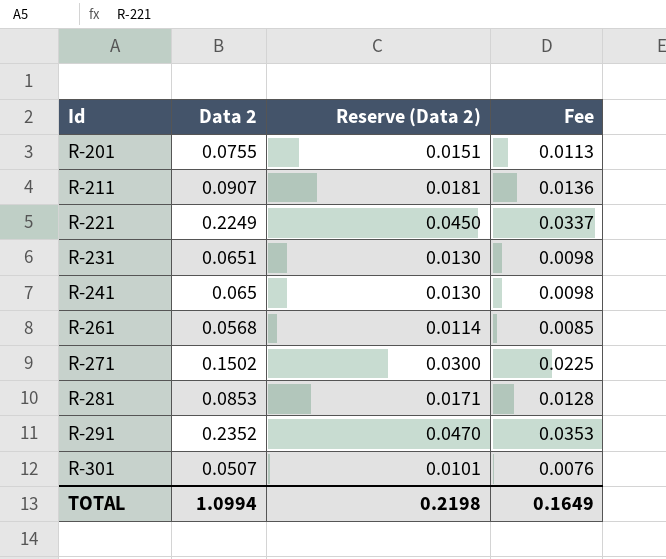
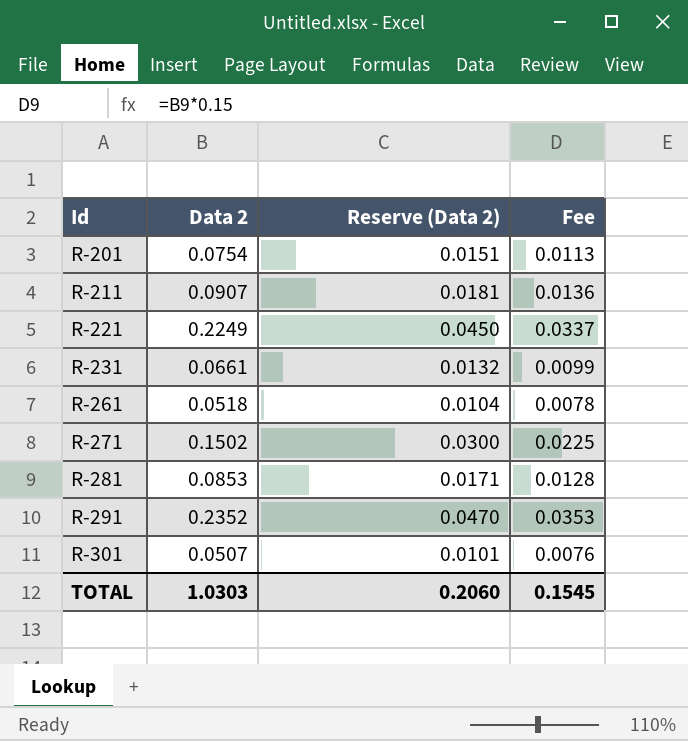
row R-241: 0.065 | 0.0130 | 0.0098 -> none
R-201 | Data 2: 0.0755 -> 0.0754
R-231 | Data 2: 0.0651 -> 0.0661
R-231 | Reserve (Data 2): 0.0130 -> 0.0132
R-231 | Fee: 0.0098 -> 0.0099
R-261 | Data 2: 0.0568 -> 0.0518
R-261 | Reserve (Data 2): 0.0114 -> 0.0104
R-261 | Fee: 0.0085 -> 0.0078
TOTAL | Data 2: 1.0994 -> 1.0303
TOTAL | Reserve (Data 2): 0.2198 -> 0.2060
TOTAL | Fee: 0.1649 -> 0.1545

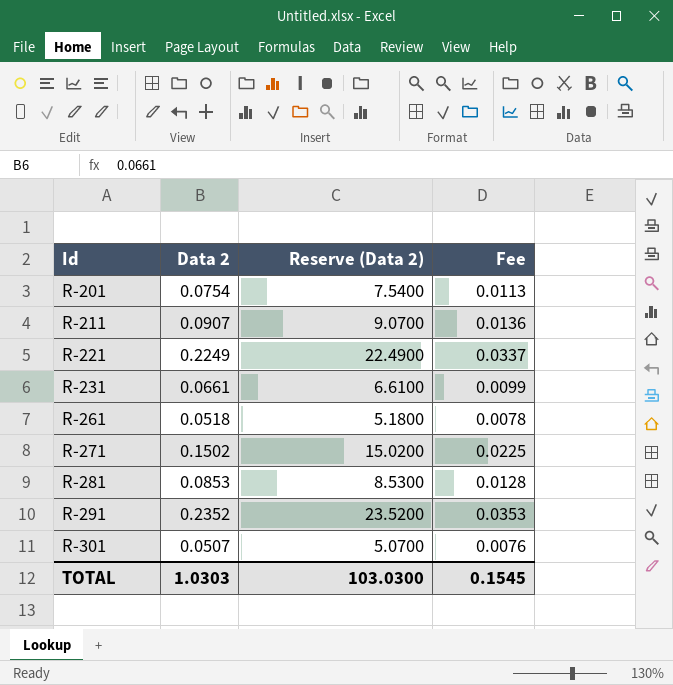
column Reserve (Data 2) | formula: [Data 2] * 0.2 -> [Data 2] * 100
TOTAL | Reserve (Data 2): 0.2060 -> 103.0300

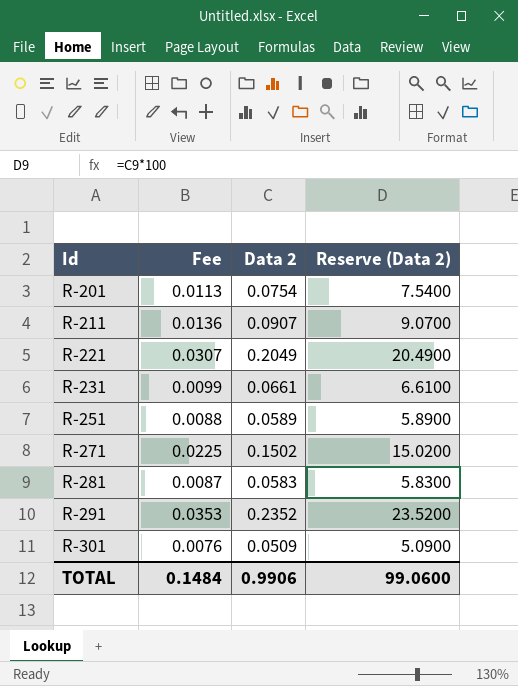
column Fee | position: 4 -> 2
row R-261: 0.0518 | 5.1800 | 0.0078 -> none
R-221 | Fee: 0.0337 -> 0.0307
R-221 | Data 2: 0.2249 -> 0.2049
R-221 | Reserve (Data 2): 22.4900 -> 20.4900
row R-251: none -> 0.0088 | 0.0589 | 5.8900
R-281 | Fee: 0.0128 -> 0.0087
R-281 | Data 2: 0.0853 -> 0.0583
R-281 | Reserve (Data 2): 8.5300 -> 5.8300
R-301 | Data 2: 0.0507 -> 0.0509
R-301 | Reserve (Data 2): 5.0700 -> 5.0900
TOTAL | Fee: 0.1545 -> 0.1484
TOTAL | Data 2: 1.0303 -> 0.9906
TOTAL | Reserve (Data 2): 103.0300 -> 99.0600

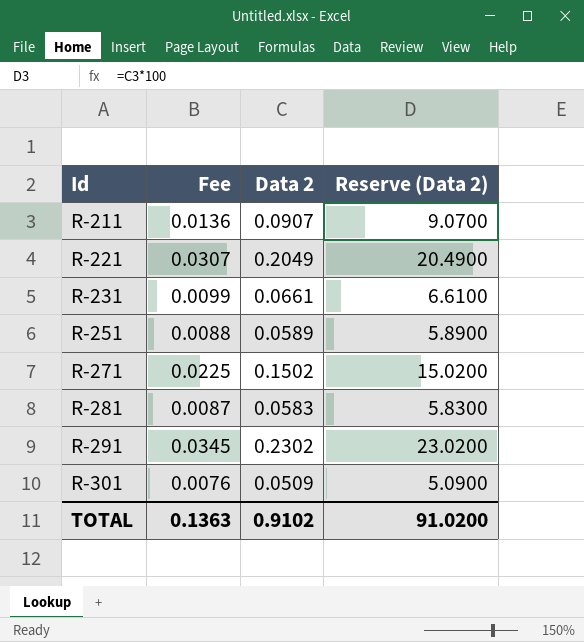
row R-201: 0.0113 | 0.0754 | 7.5400 -> none
R-291 | Fee: 0.0353 -> 0.0345
R-291 | Data 2: 0.2352 -> 0.2302
R-291 | Reserve (Data 2): 23.5200 -> 23.0200
TOTAL | Fee: 0.1484 -> 0.1363
TOTAL | Data 2: 0.9906 -> 0.9102
TOTAL | Reserve (Data 2): 99.0600 -> 91.0200

